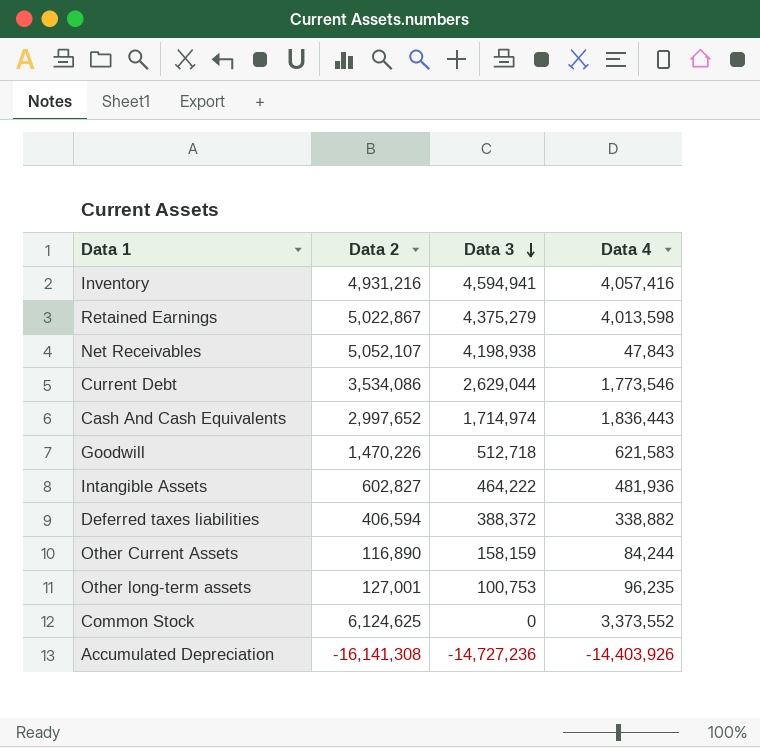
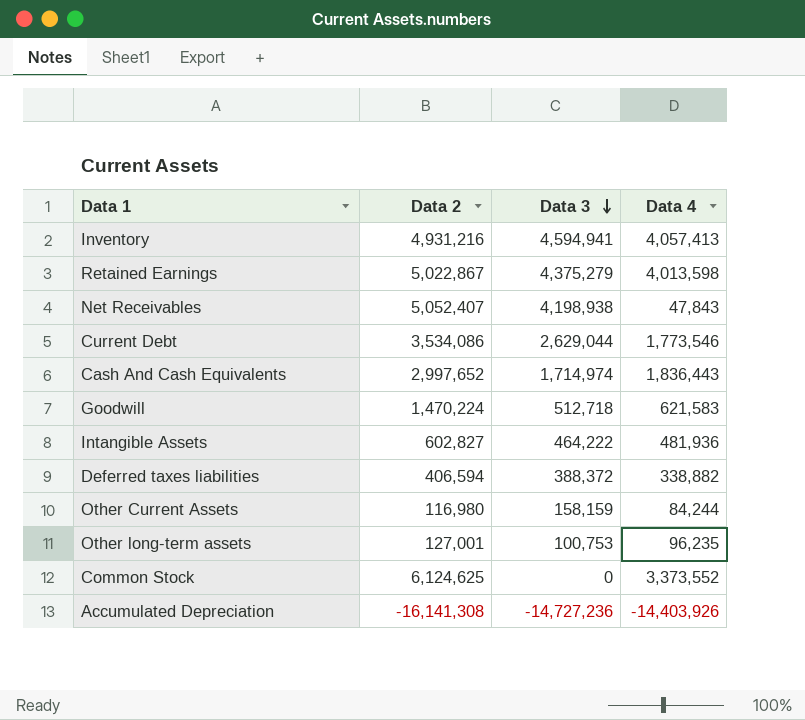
Inventory | Data 4: 4,057,416 -> 4,057,413
Net Receivables | Data 2: 5,052,107 -> 5,052,407
Goodwill | Data 2: 1,470,226 -> 1,470,224
Other Current Assets | Data 2: 116,890 -> 116,980

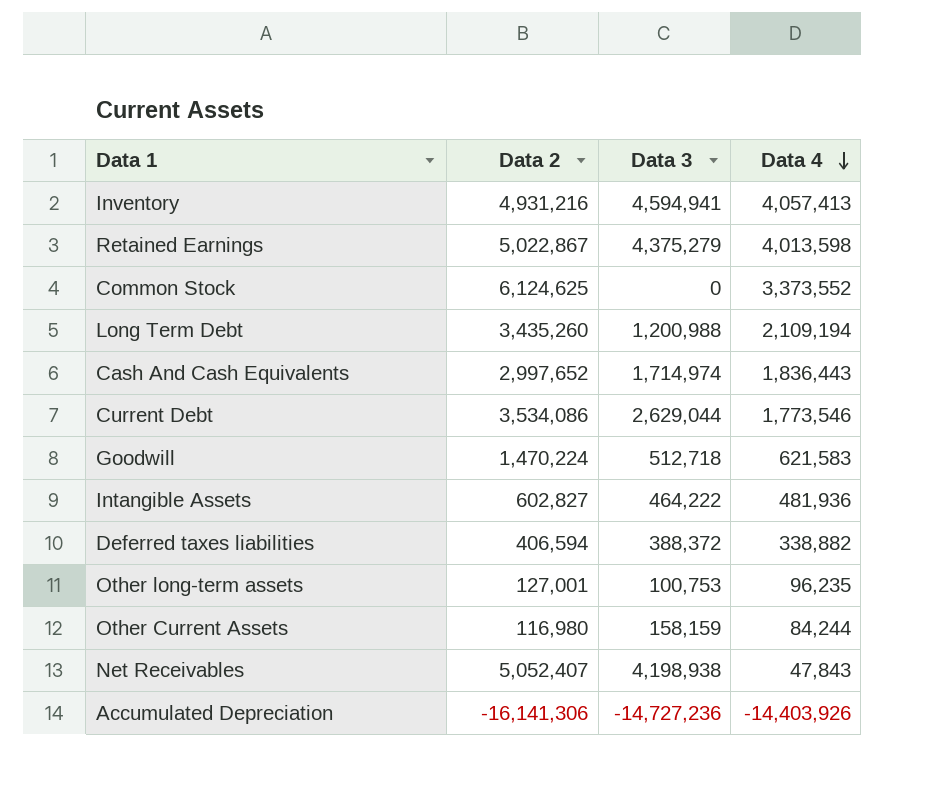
row order: Data 3 descending -> Data 4 descending
row Long Term Debt: none -> 3,435,260 | 1,200,988 | 2,109,194
Accumulated Depreciation | Data 2: -16,141,308 -> -16,141,306

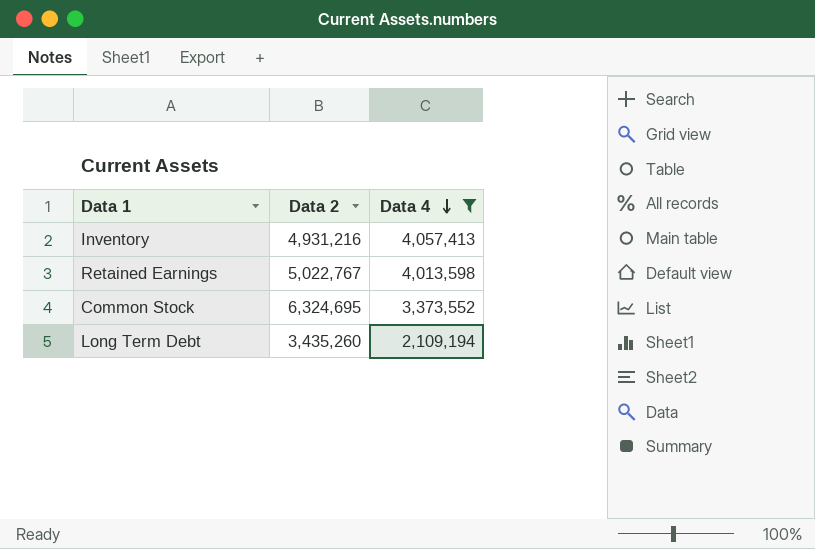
filter: none -> Data 4 >= 2,109,194
column Data 3 | position: 3 -> none
Retained Earnings | Data 2: 5,022,867 -> 5,022,767
Common Stock | Data 2: 6,124,625 -> 6,324,695

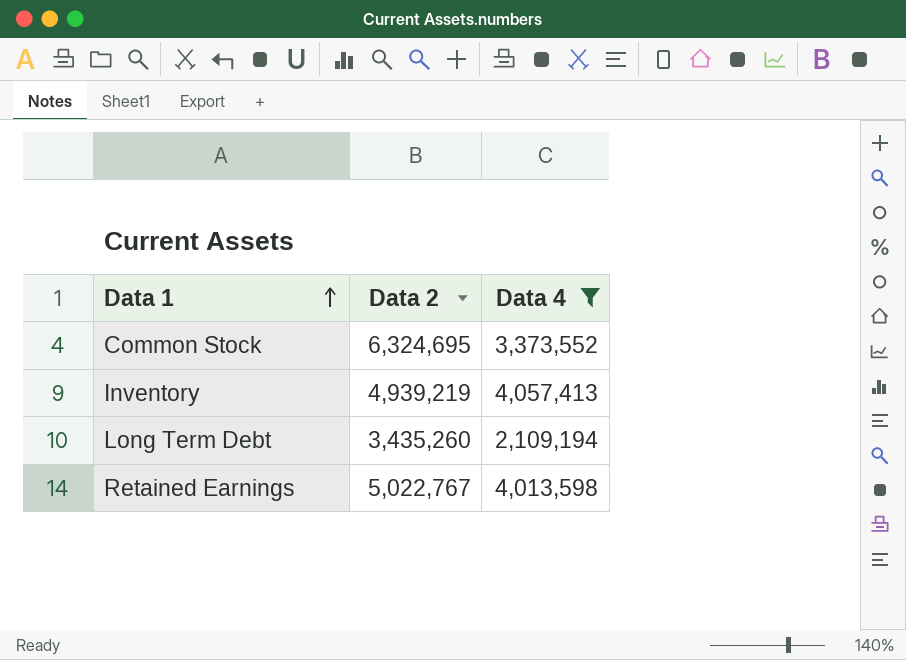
row order: Data 4 descending -> Data 1 ascending
Inventory | Data 2: 4,931,216 -> 4,939,219

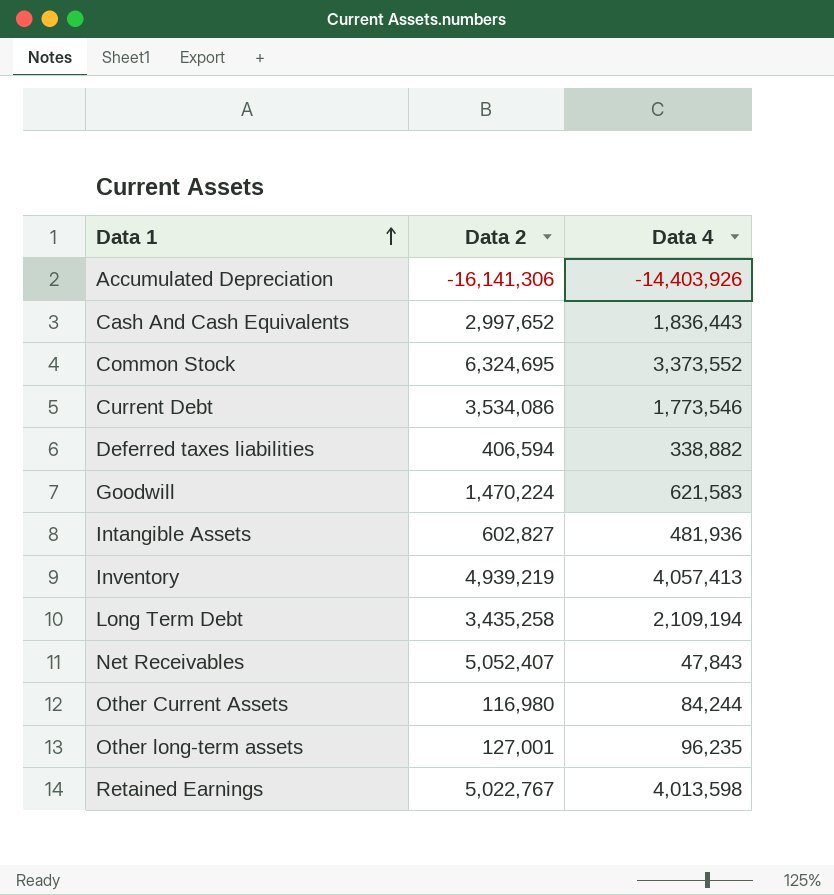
filter: Data 4 >= 2,109,194 -> none
Long Term Debt | Data 2: 3,435,260 -> 3,435,258

